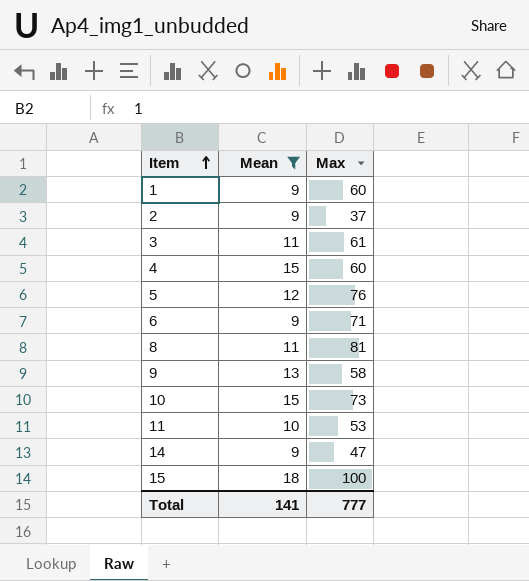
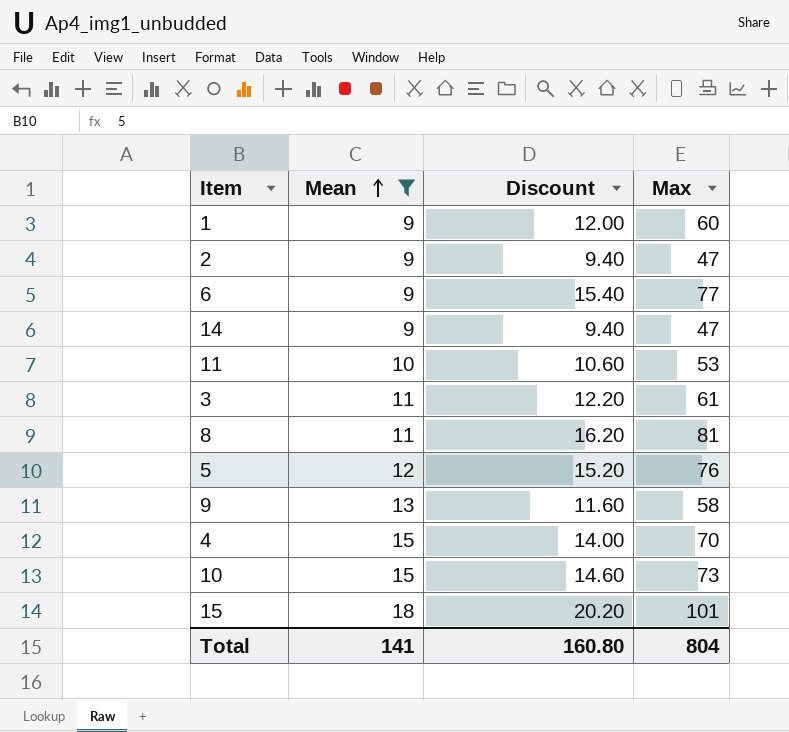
row order: Item ascending -> Mean ascending
column Discount | formula: none -> [Max] * 0.2
2 | Max: 37 -> 47
6 | Max: 71 -> 77
4 | Max: 60 -> 70
15 | Max: 100 -> 101
Total | Max: 777 -> 804

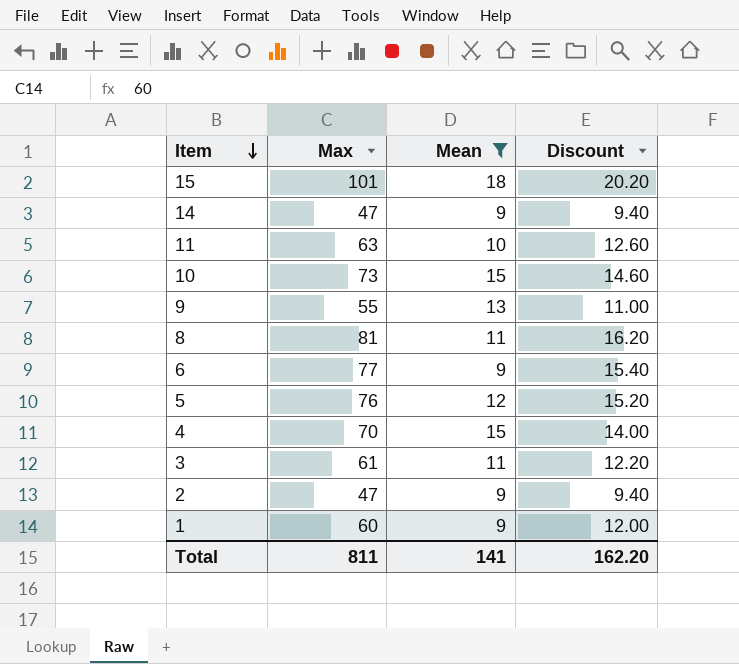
row order: Mean ascending -> Item descending
column Max | position: 4 -> 2
11 | Max: 53 -> 63
11 | Discount: 10.60 -> 12.60
9 | Max: 58 -> 55
9 | Discount: 11.60 -> 11.00
Total | Max: 804 -> 811
Total | Discount: 160.80 -> 162.20

